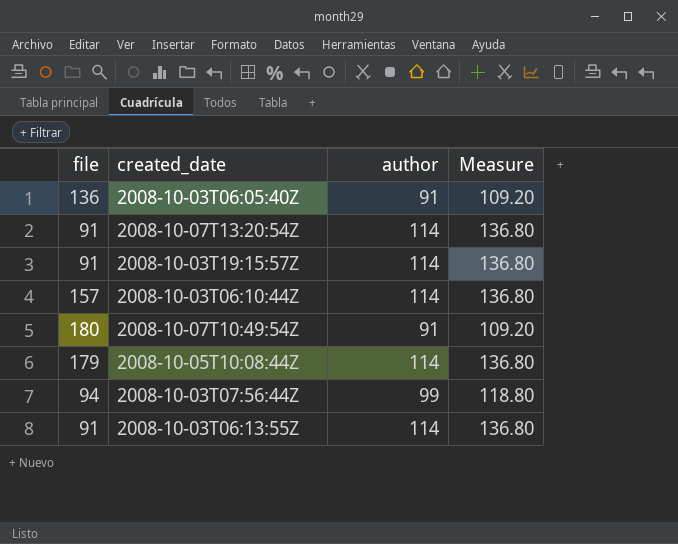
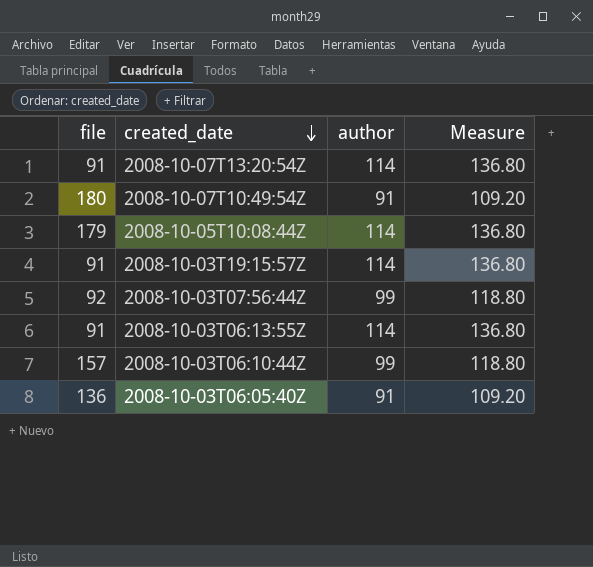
row order: none -> created_date descending
2008-10-03T07:56:44Z | file: 94 -> 92
2008-10-03T06:10:44Z | author: 114 -> 99
2008-10-03T06:10:44Z | Measure: 136.80 -> 118.80

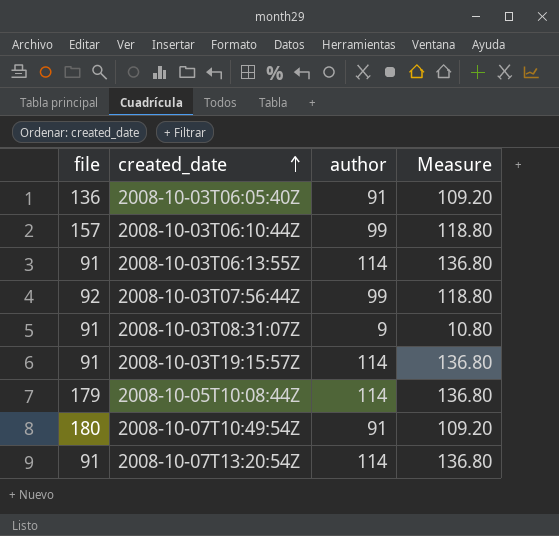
row order: created_date descending -> created_date ascending
row 2008-10-03T08:31:07Z: none -> 91 | 9 | 10.80

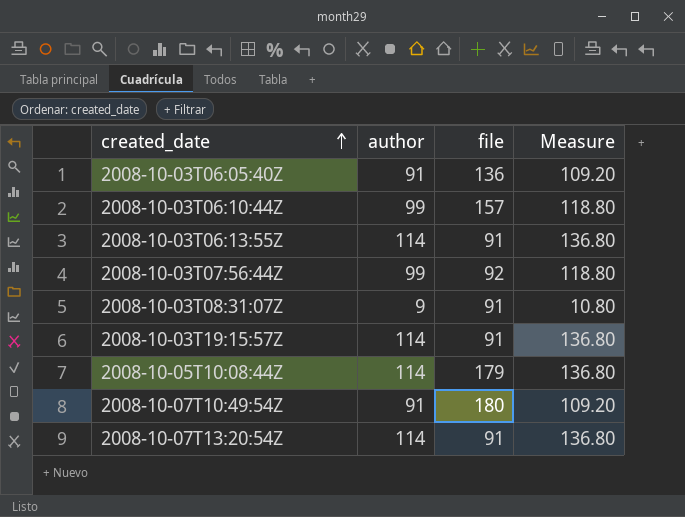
column file | position: 1 -> 3

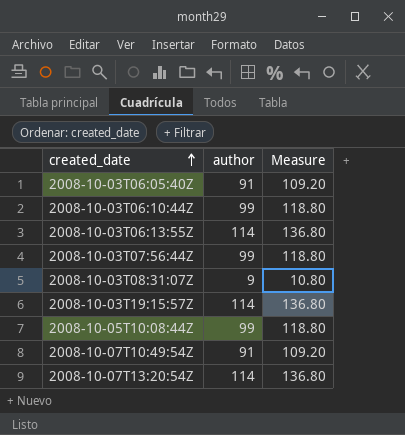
column file | position: 3 -> none
2008-10-05T10:08:44Z | author: 114 -> 99
2008-10-05T10:08:44Z | Measure: 136.80 -> 118.80

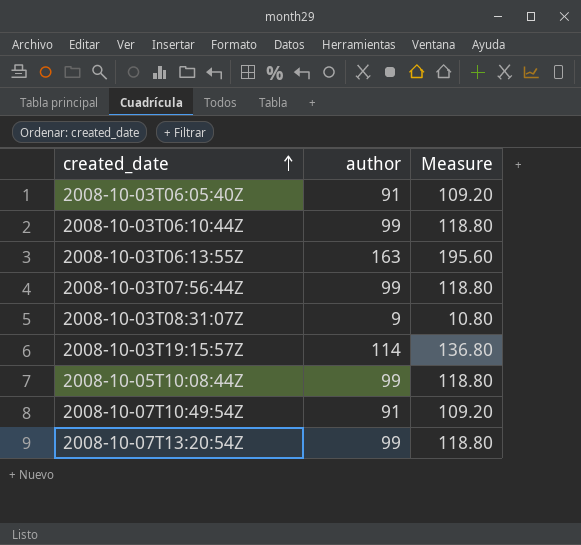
2008-10-03T06:13:55Z | author: 114 -> 163
2008-10-03T06:13:55Z | Measure: 136.80 -> 195.60
2008-10-07T13:20:54Z | author: 114 -> 99
2008-10-07T13:20:54Z | Measure: 136.80 -> 118.80

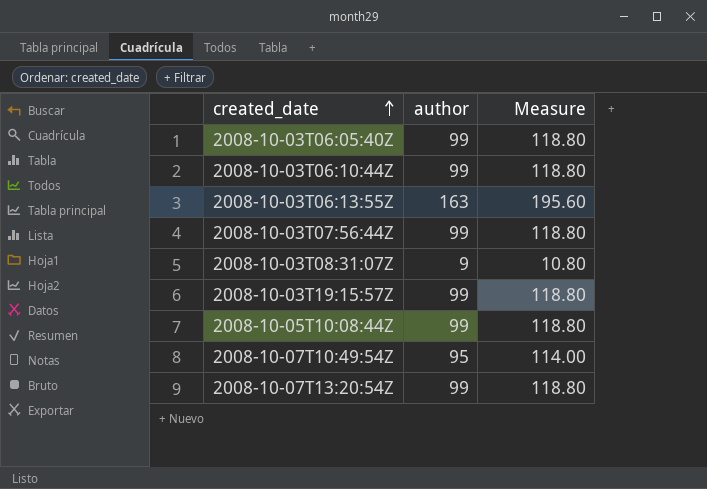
2008-10-03T06:05:40Z | author: 91 -> 99
2008-10-03T06:05:40Z | Measure: 109.20 -> 118.80
2008-10-03T19:15:57Z | author: 114 -> 99
2008-10-03T19:15:57Z | Measure: 136.80 -> 118.80
2008-10-07T10:49:54Z | author: 91 -> 95
2008-10-07T10:49:54Z | Measure: 109.20 -> 114.00

